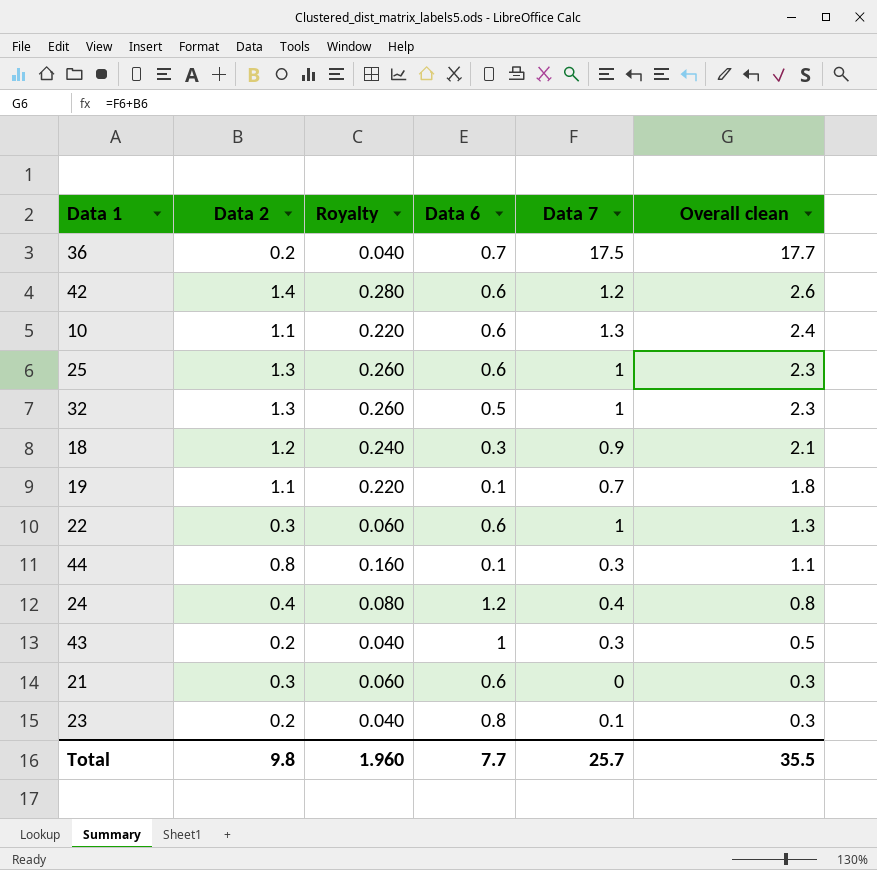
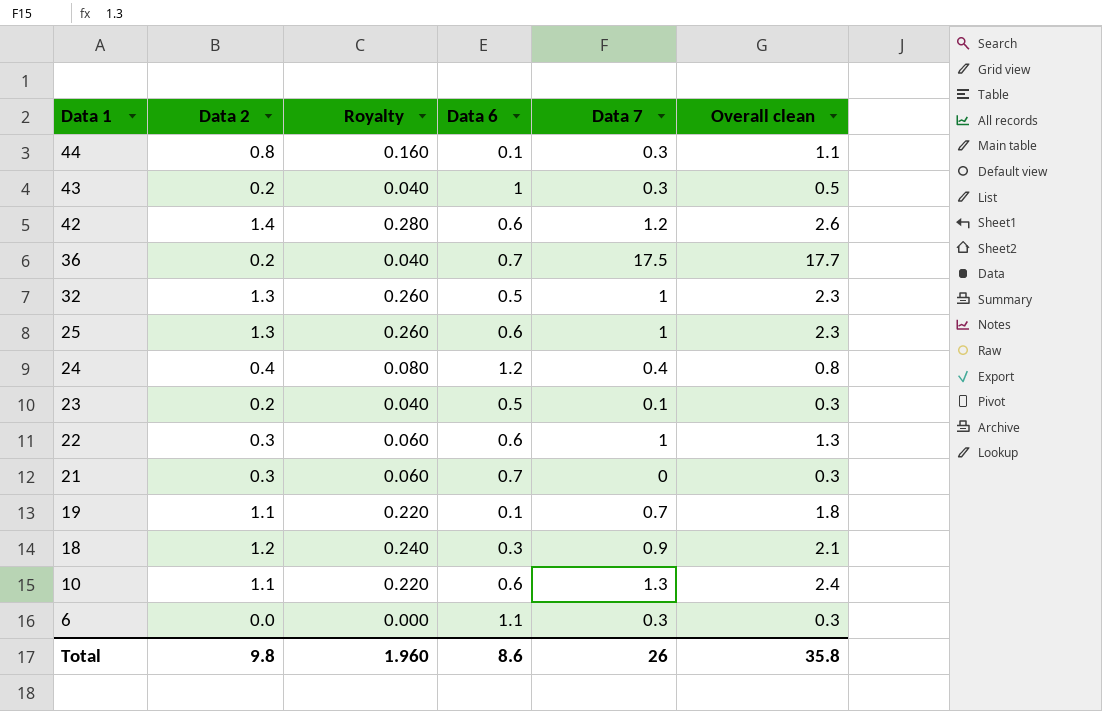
row order: Overall clean descending -> Data 1 descending
23 | Data 6: 0.8 -> 0.5
21 | Data 6: 0.6 -> 0.7
row 6: none -> 0.0 | 0.000 | 1.1 | 0.3 | 0.3
Total | Data 6: 7.7 -> 8.6
Total | Data 7: 25.7 -> 26
Total | Overall clean: 35.5 -> 35.8

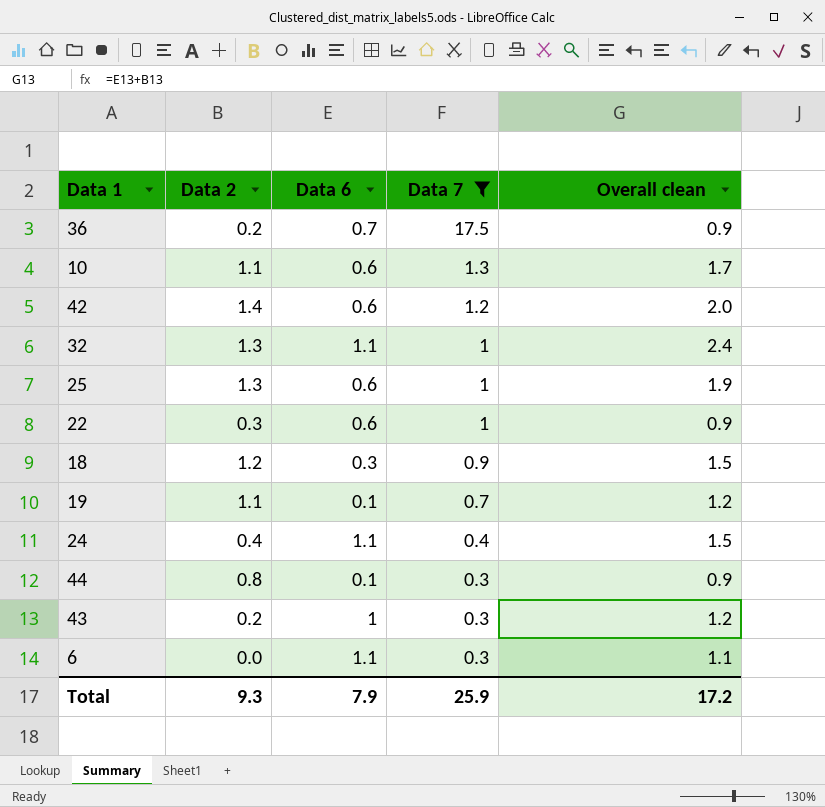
filter: none -> Data 7 >= 0.3
row order: Data 1 descending -> Data 7 descending
column Royalty | formula: [Data 2] * 0.2 -> none
column Overall clean | formula: [Data 2] + [Data 7] -> [Data 2] + [Data 6]
32 | Data 6: 0.5 -> 1.1
24 | Data 6: 1.2 -> 1.1
Total | Data 2: 9.8 -> 9.3
Total | Data 6: 8.6 -> 7.9
Total | Data 7: 26 -> 25.9
Total | Overall clean: 35.8 -> 17.2

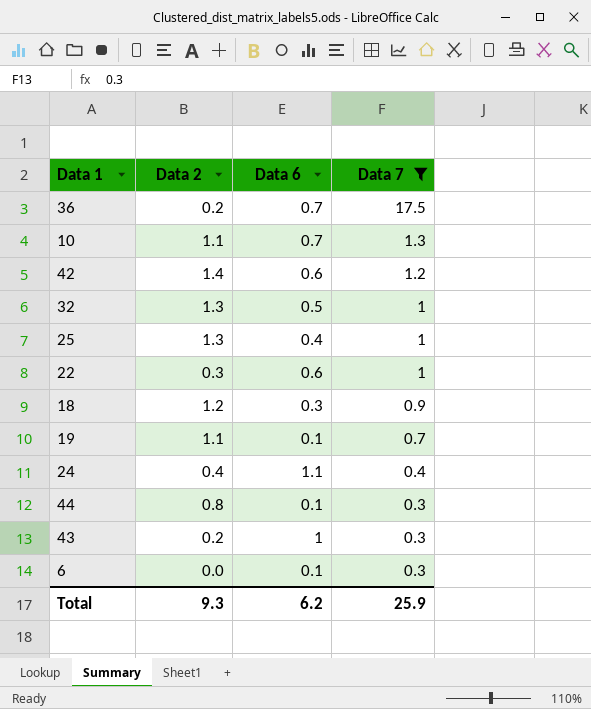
column Overall clean | formula: [Data 2] + [Data 6] -> none
10 | Data 6: 0.6 -> 0.7
32 | Data 6: 1.1 -> 0.5
25 | Data 6: 0.6 -> 0.4
6 | Data 6: 1.1 -> 0.1
Total | Data 6: 7.9 -> 6.2

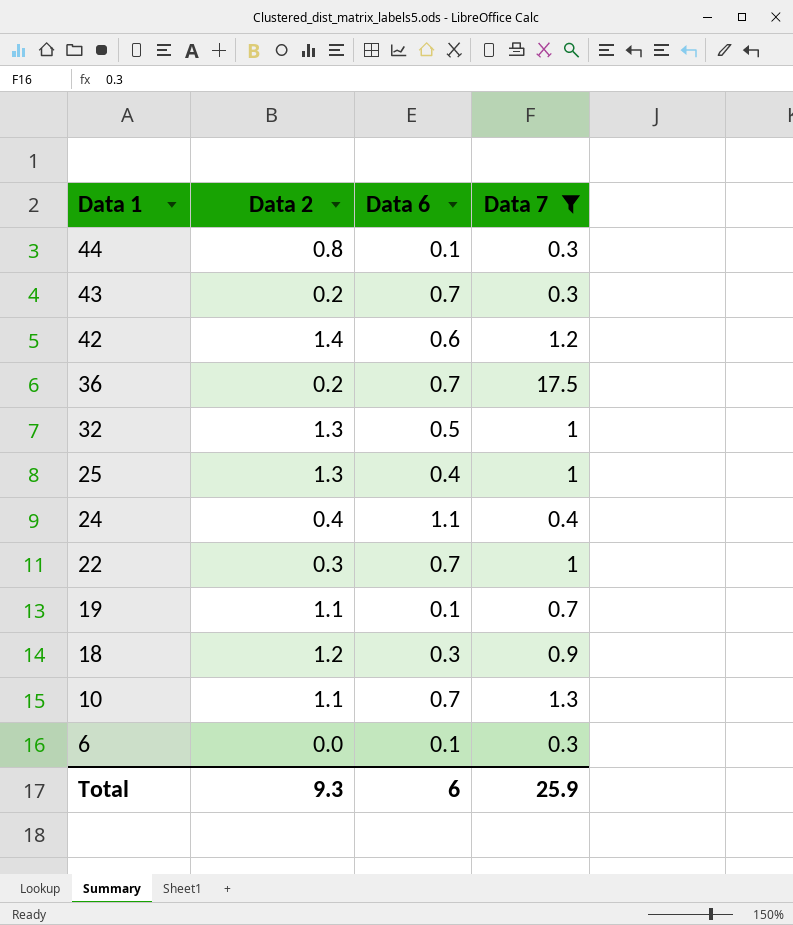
row order: Data 7 descending -> Data 1 descending
43 | Data 6: 1 -> 0.7
22 | Data 6: 0.6 -> 0.7
Total | Data 6: 6.2 -> 6

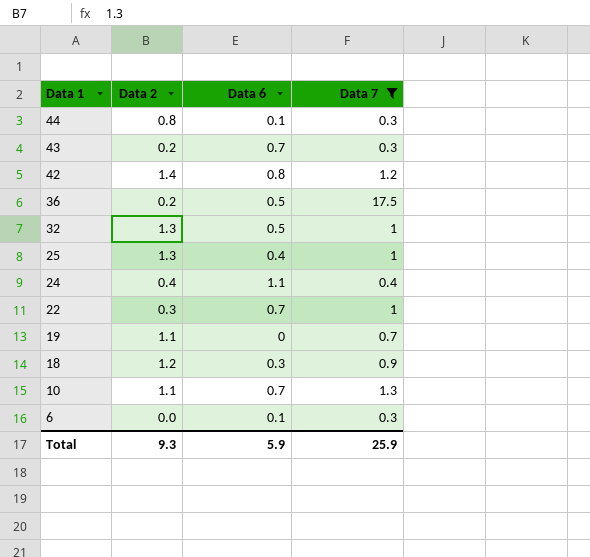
42 | Data 6: 0.6 -> 0.8
36 | Data 6: 0.7 -> 0.5
19 | Data 6: 0.1 -> 0
Total | Data 6: 6 -> 5.9

